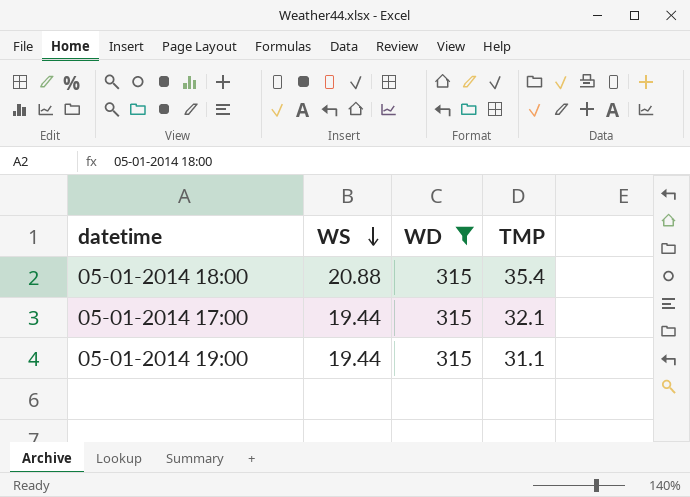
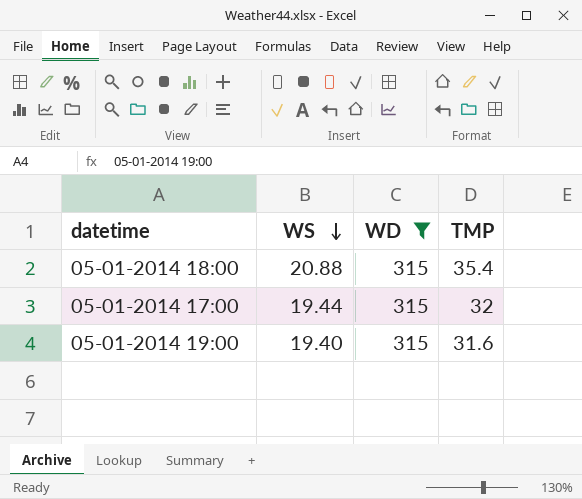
05-01-2014 17:00 | TMP: 32.1 -> 32
05-01-2014 19:00 | WS: 19.44 -> 19.40
05-01-2014 19:00 | TMP: 31.1 -> 31.6

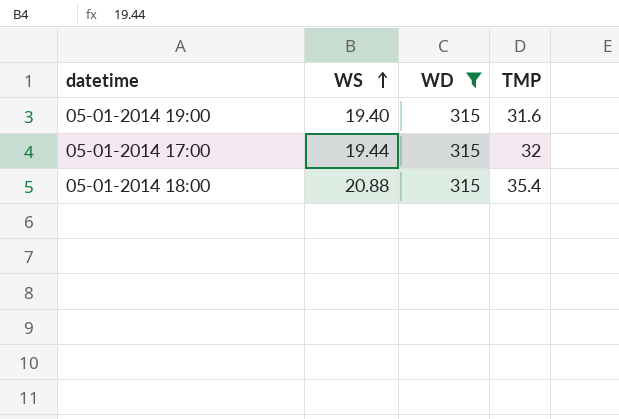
row order: WS descending -> WS ascending

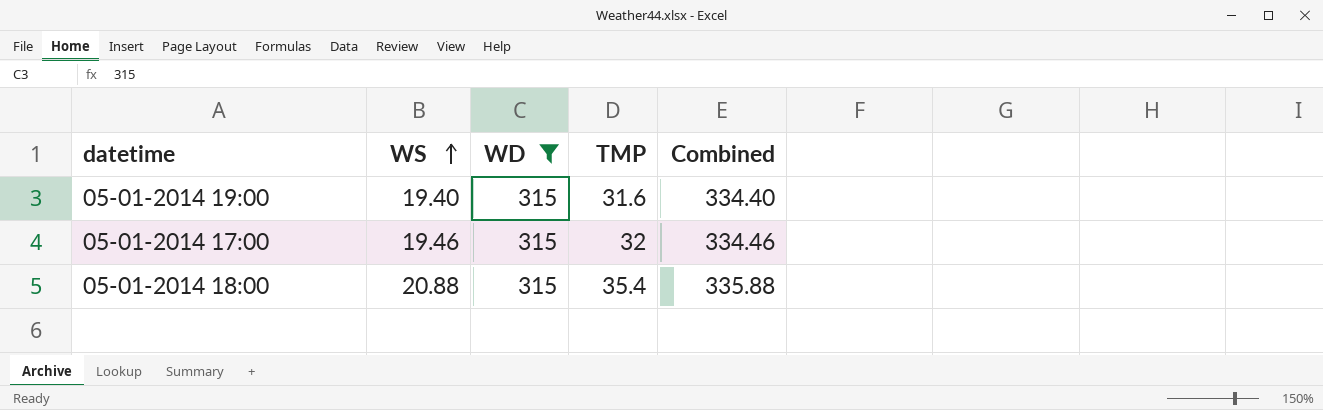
column Combined | formula: none -> [WS] + [WD]
05-01-2014 17:00 | WS: 19.44 -> 19.46

